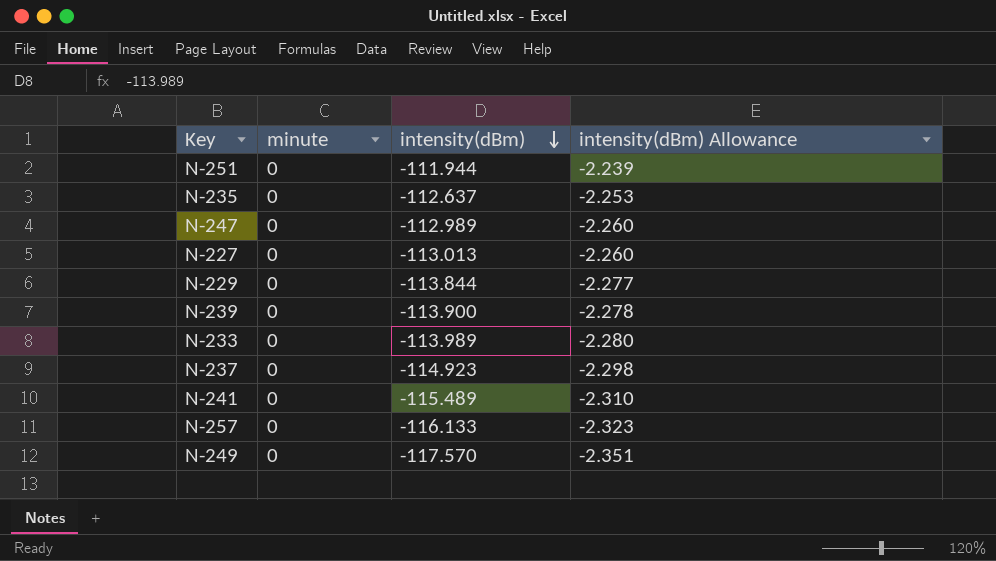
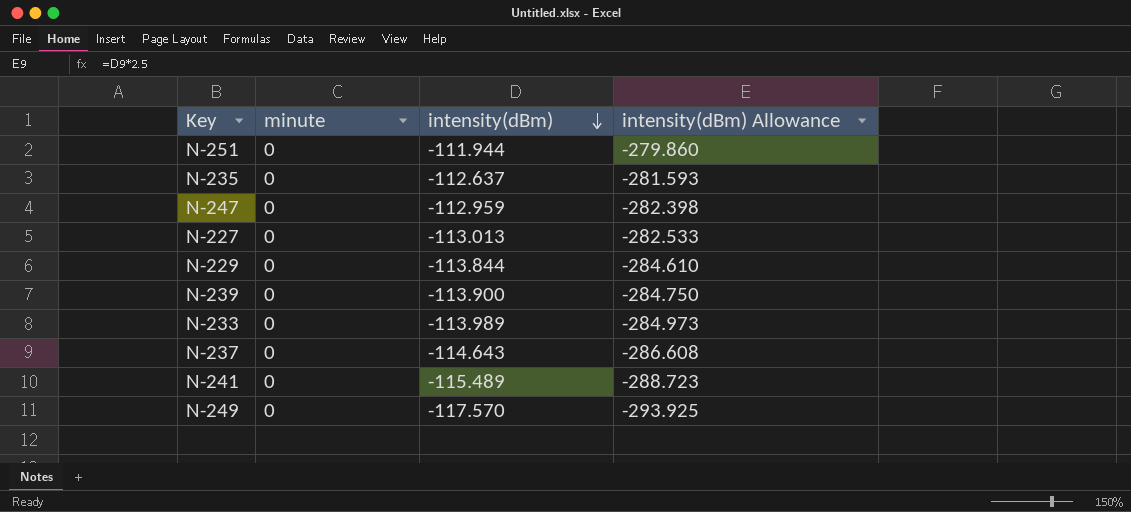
column intensity(dBm) Allowance | formula: [intensity(dBm)] * 0.02 -> [intensity(dBm)] * 2.5
row N-257: 0 | -116.133 | -2.323 -> none
N-247 | intensity(dBm): -112.989 -> -112.959
N-237 | intensity(dBm): -114.923 -> -114.643

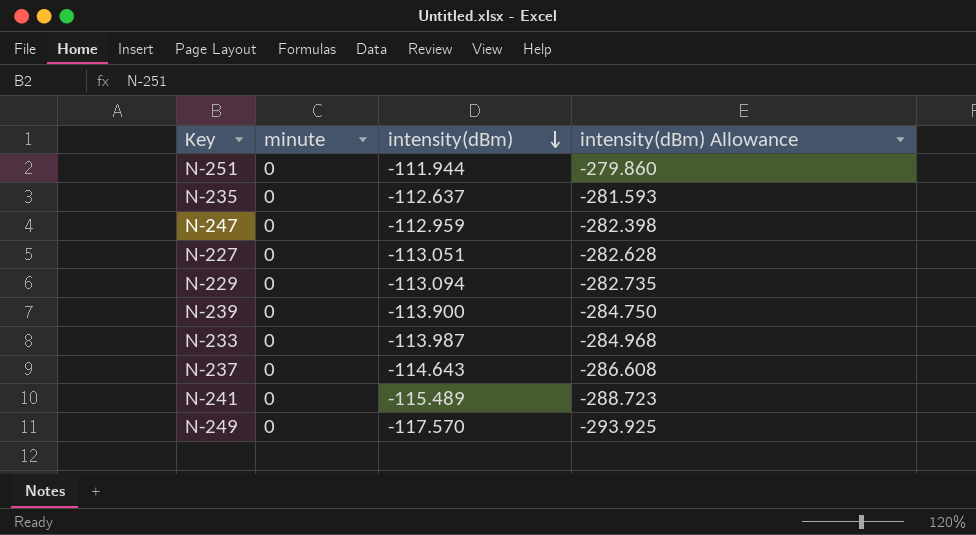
N-227 | intensity(dBm): -113.013 -> -113.051
N-227 | intensity(dBm) Allowance: -282.533 -> -282.628
N-229 | intensity(dBm): -113.844 -> -113.094
N-229 | intensity(dBm) Allowance: -284.610 -> -282.735
N-233 | intensity(dBm): -113.989 -> -113.987
N-233 | intensity(dBm) Allowance: -284.973 -> -284.968

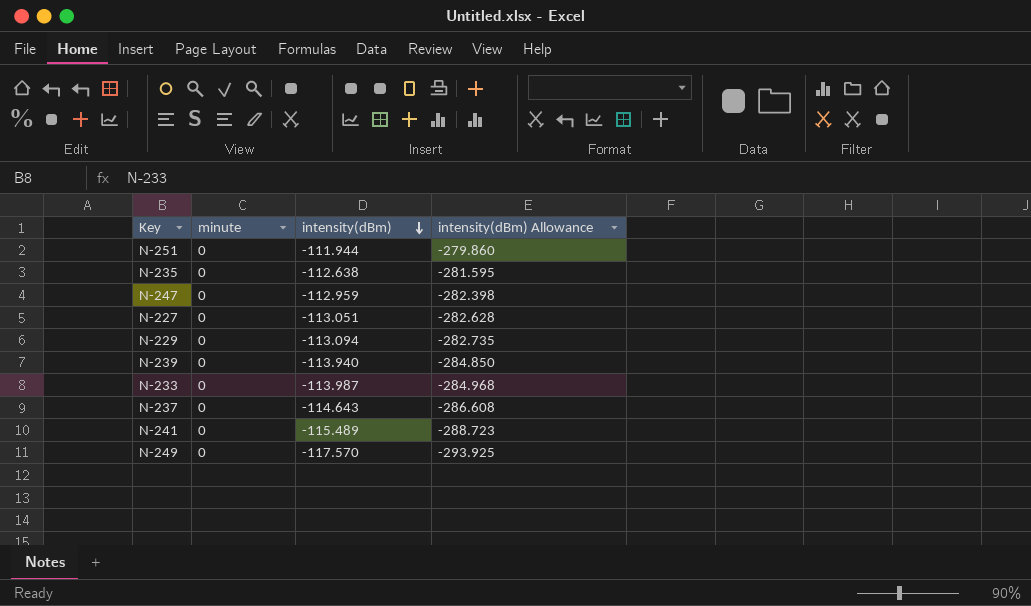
N-235 | intensity(dBm): -112.637 -> -112.638
N-235 | intensity(dBm) Allowance: -281.593 -> -281.595
N-239 | intensity(dBm): -113.900 -> -113.940
N-239 | intensity(dBm) Allowance: -284.750 -> -284.850

